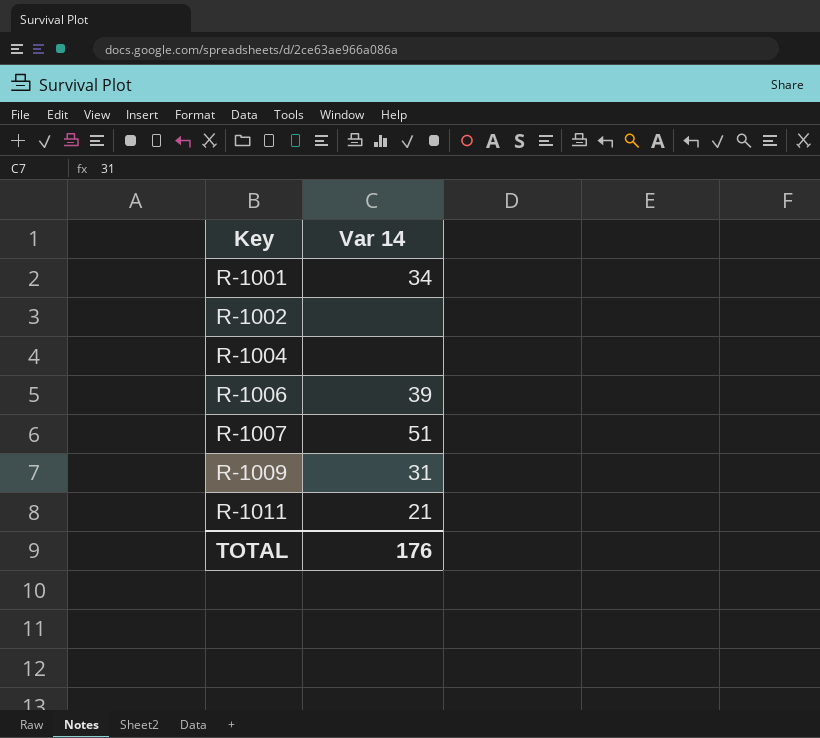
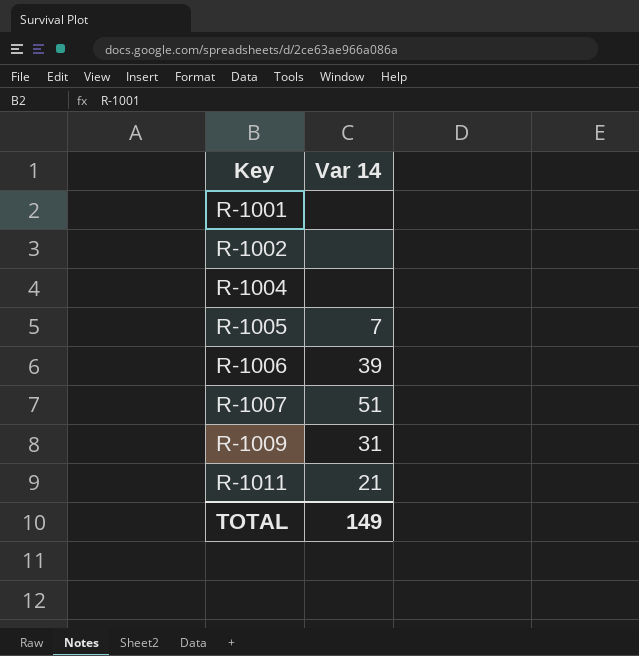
R-1001 | Var 14: 34 -> none
row R-1005: none -> 7
TOTAL | Var 14: 176 -> 149

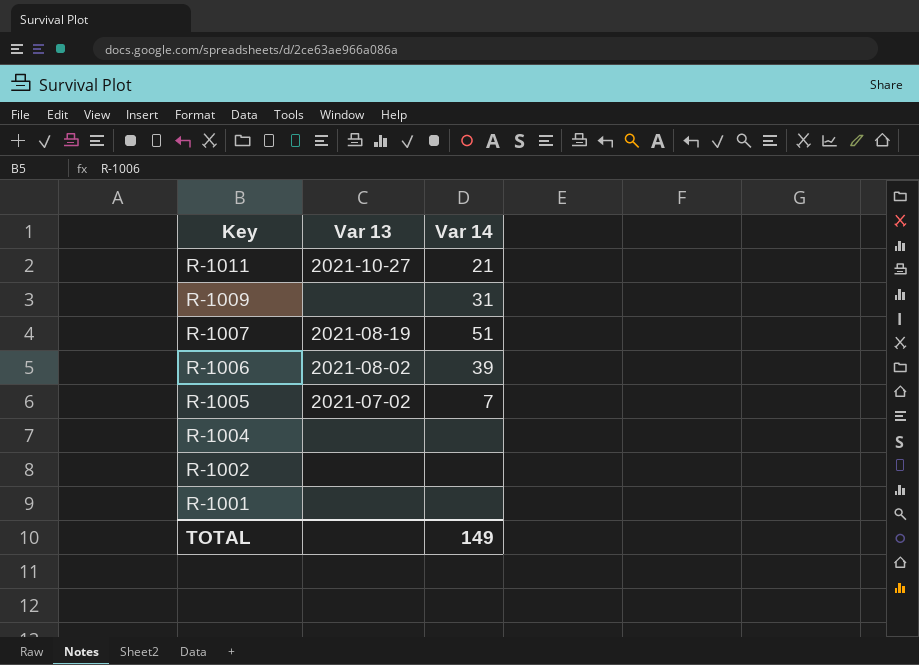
row order: Key ascending -> Key descending
column Var 13 | position: none -> 2

